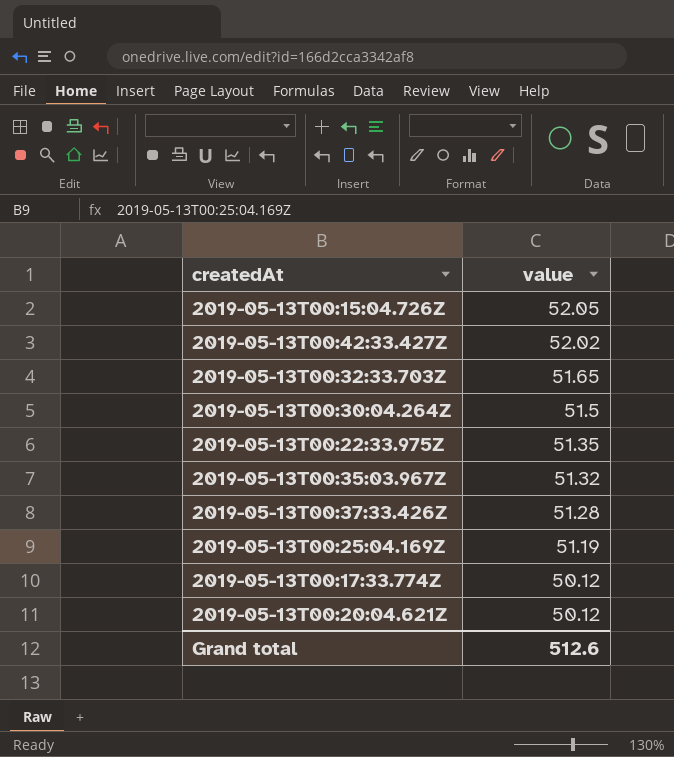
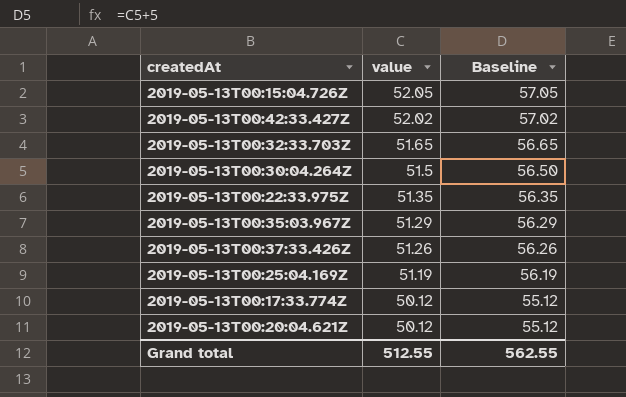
column Baseline | formula: none -> [value] + 5
2019-05-13T00:35:03.967Z | value: 51.32 -> 51.29
2019-05-13T00:37:33.426Z | value: 51.28 -> 51.26
Grand total | value: 512.6 -> 512.55

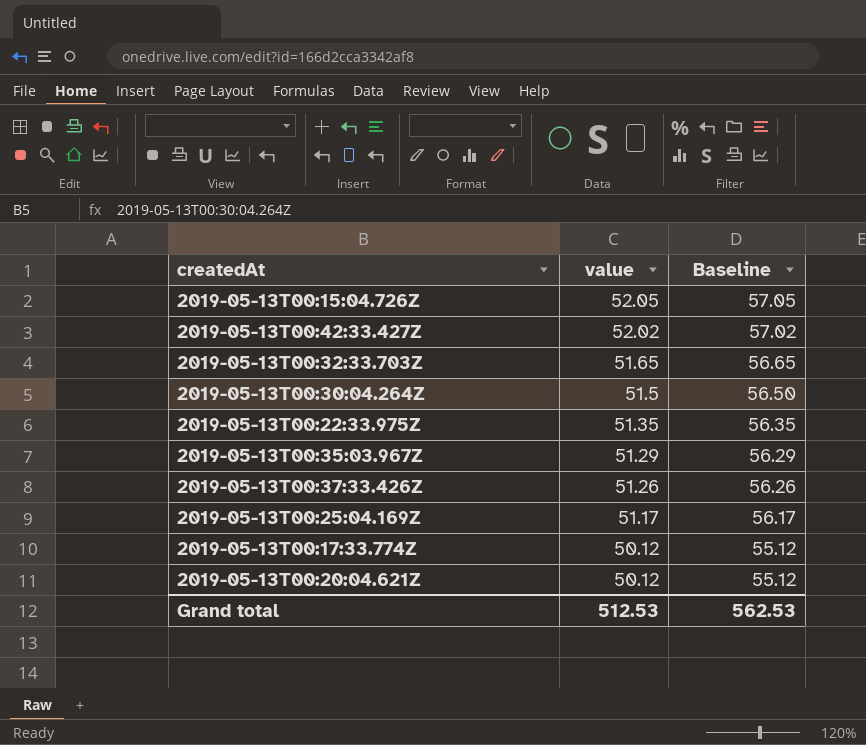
2019-05-13T00:25:04.169Z | value: 51.19 -> 51.17
2019-05-13T00:25:04.169Z | Baseline: 56.19 -> 56.17
Grand total | value: 512.55 -> 512.53
Grand total | Baseline: 562.55 -> 562.53

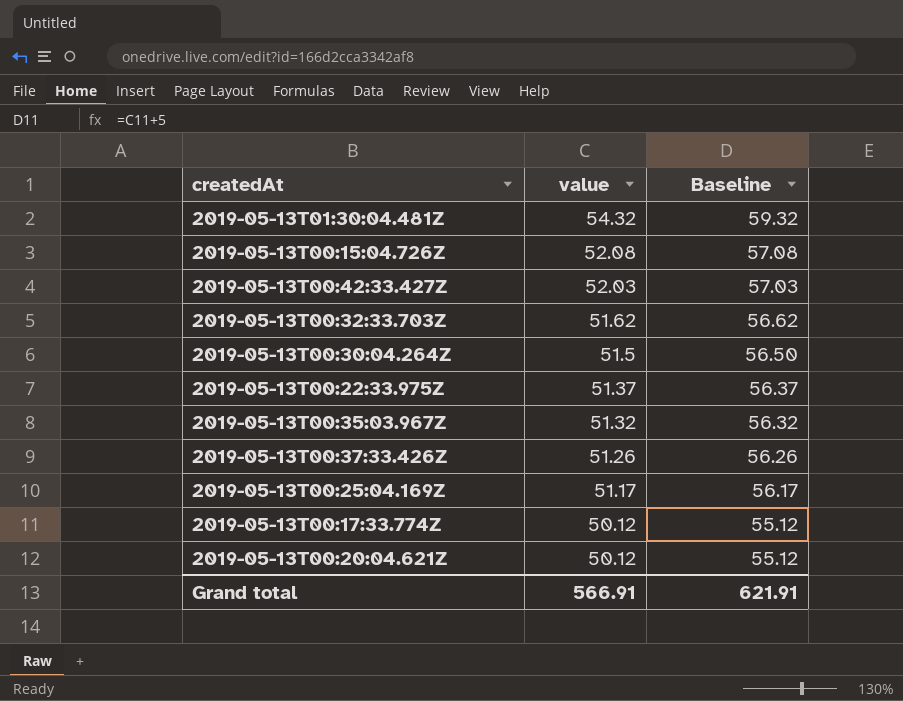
row 2019-05-13T01:30:04.481Z: none -> 54.32 | 59.32
2019-05-13T00:15:04.726Z | value: 52.05 -> 52.08
2019-05-13T00:15:04.726Z | Baseline: 57.05 -> 57.08
2019-05-13T00:42:33.427Z | value: 52.02 -> 52.03
2019-05-13T00:42:33.427Z | Baseline: 57.02 -> 57.03
2019-05-13T00:32:33.703Z | value: 51.65 -> 51.62
2019-05-13T00:32:33.703Z | Baseline: 56.65 -> 56.62
2019-05-13T00:22:33.975Z | value: 51.35 -> 51.37
2019-05-13T00:22:33.975Z | Baseline: 56.35 -> 56.37
2019-05-13T00:35:03.967Z | value: 51.29 -> 51.32
2019-05-13T00:35:03.967Z | Baseline: 56.29 -> 56.32
Grand total | value: 512.53 -> 566.91
Grand total | Baseline: 562.53 -> 621.91

